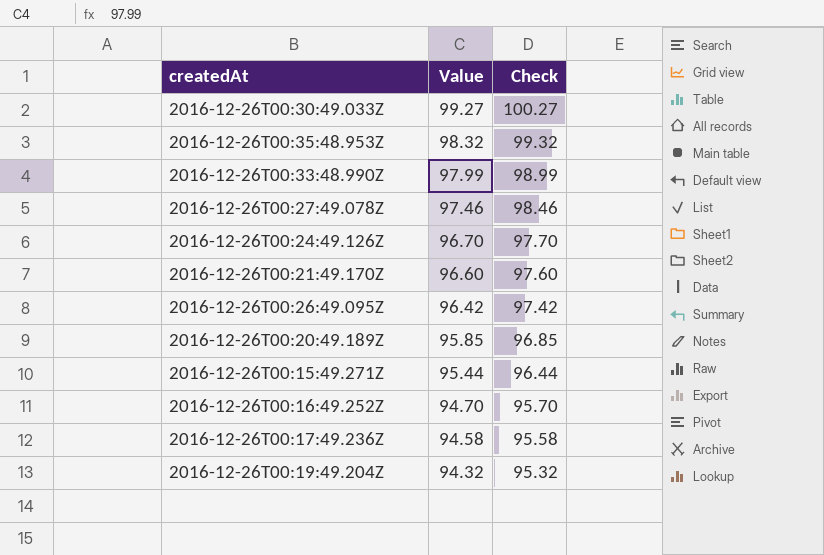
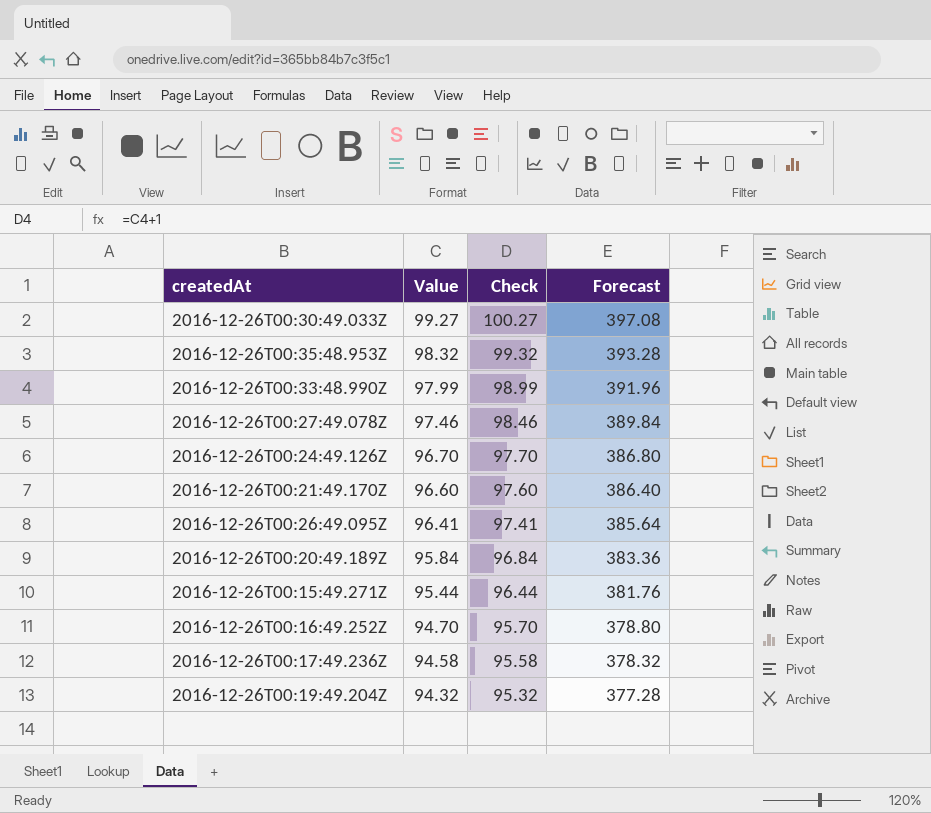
column Forecast | formula: none -> [Value] * 4
2016-12-26T00:26:49.095Z | Value: 96.42 -> 96.41
2016-12-26T00:26:49.095Z | Check: 97.42 -> 97.41
2016-12-26T00:20:49.189Z | Value: 95.85 -> 95.84
2016-12-26T00:20:49.189Z | Check: 96.85 -> 96.84

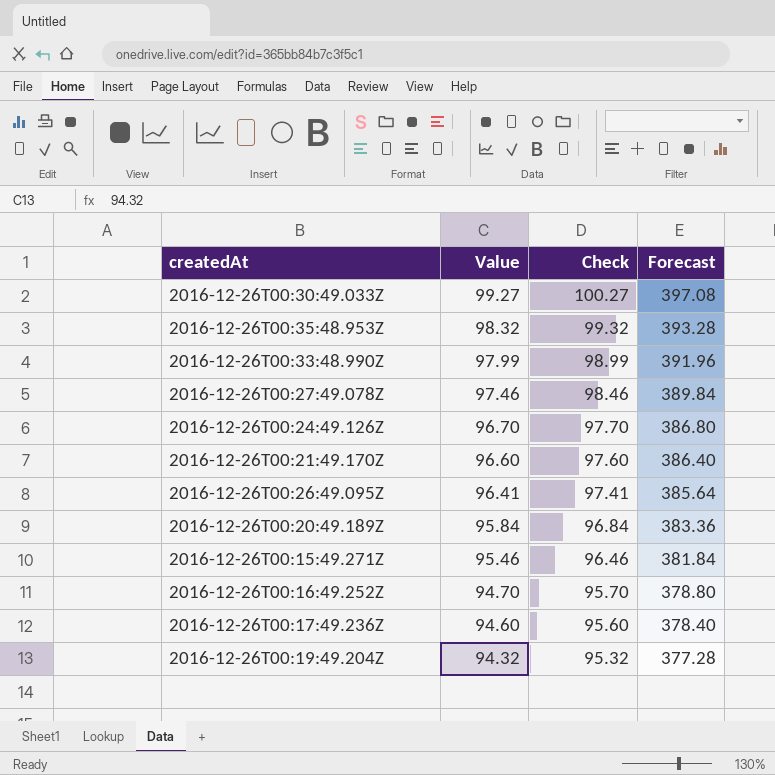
2016-12-26T00:15:49.271Z | Value: 95.44 -> 95.46
2016-12-26T00:15:49.271Z | Check: 96.44 -> 96.46
2016-12-26T00:15:49.271Z | Forecast: 381.76 -> 381.84
2016-12-26T00:17:49.236Z | Value: 94.58 -> 94.60
2016-12-26T00:17:49.236Z | Check: 95.58 -> 95.60
2016-12-26T00:17:49.236Z | Forecast: 378.32 -> 378.40

